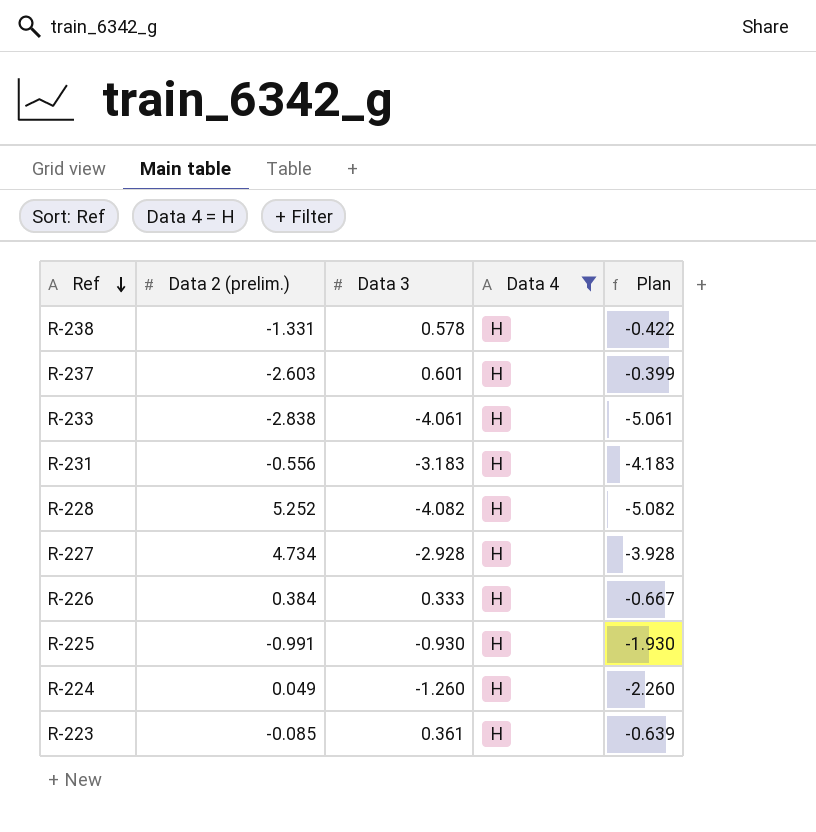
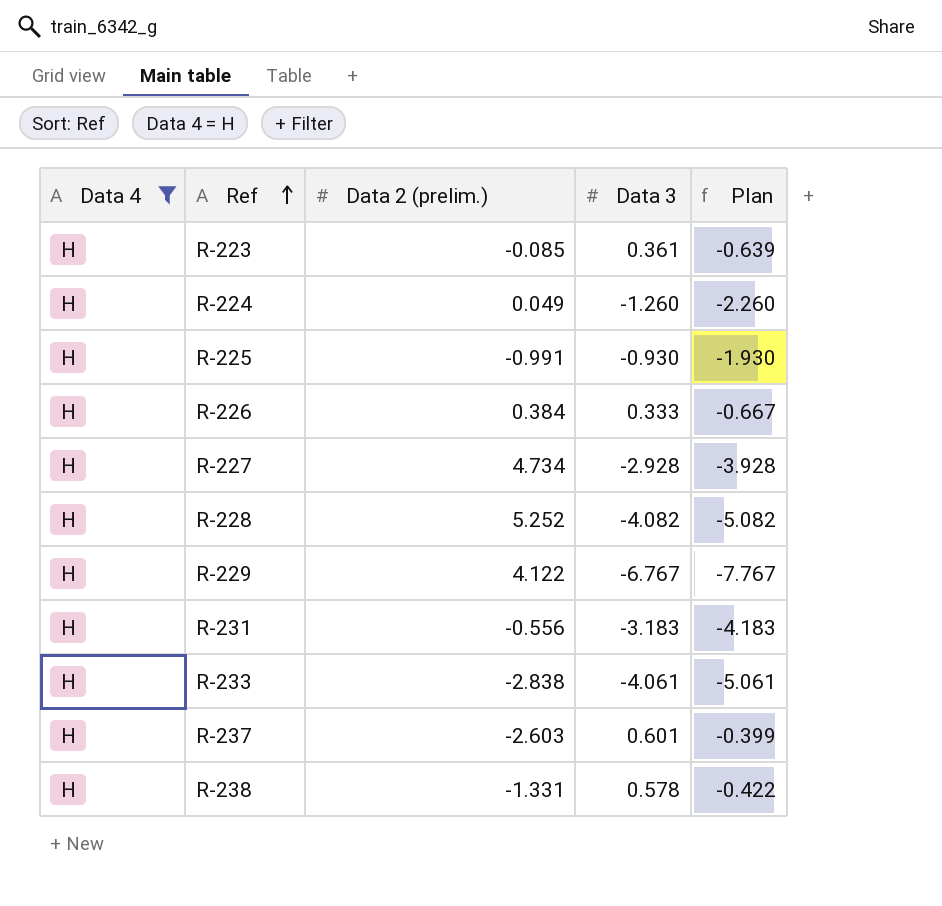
row order: Ref descending -> Ref ascending
column Data 4 | position: 4 -> 1
row R-229: none -> H | 4.122 | -6.767 | -7.767

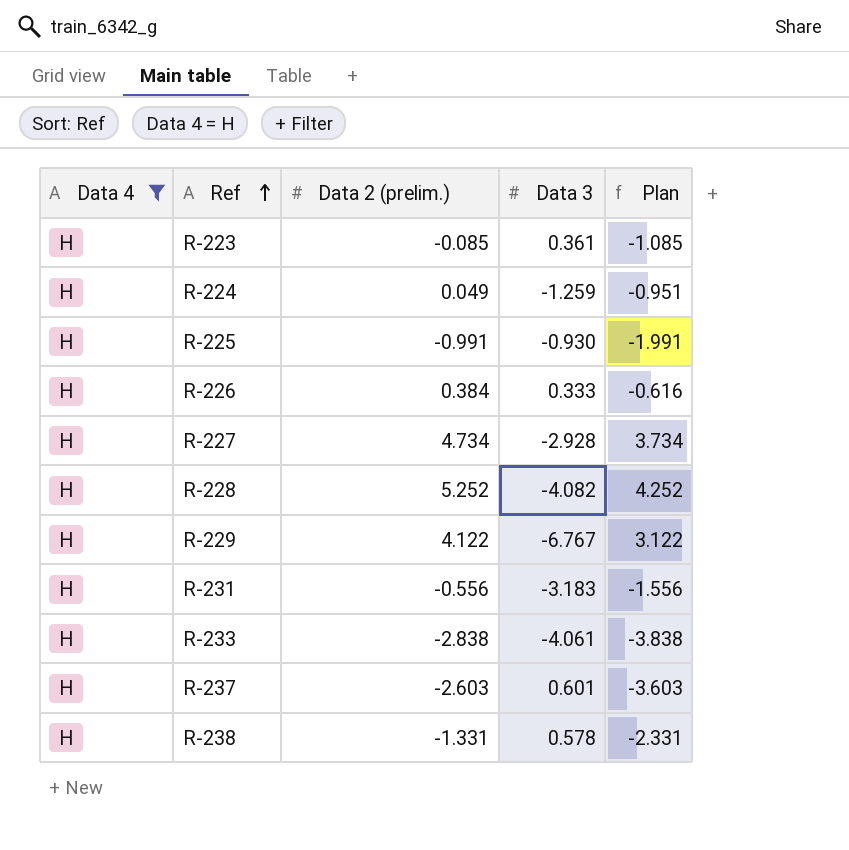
column Plan | formula: [Data 3] - 1 -> [Data 2 (prelim.)] - 1
R-224 | Data 3: -1.260 -> -1.259

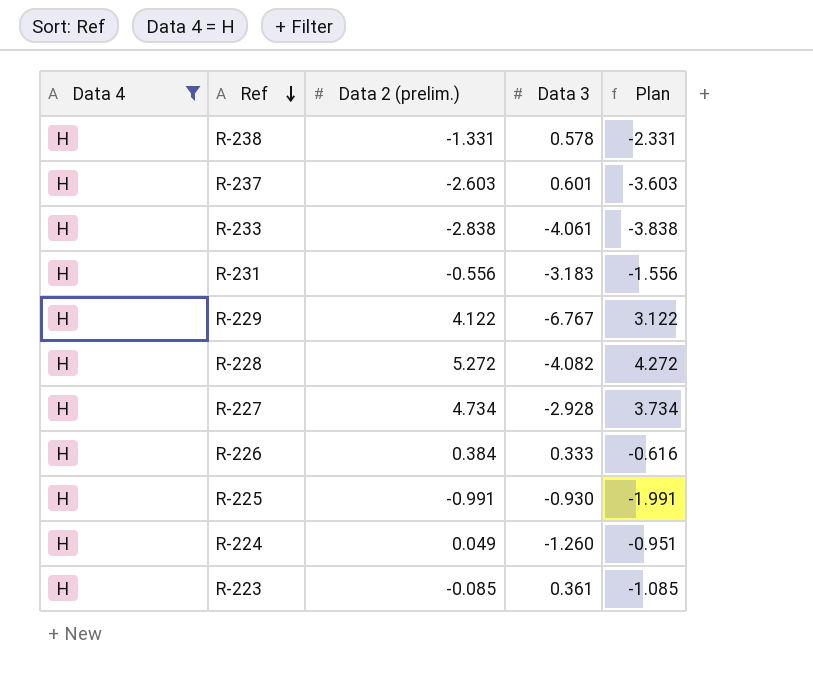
row order: Ref ascending -> Ref descending
R-228 | Data 2 (prelim.): 5.252 -> 5.272
R-228 | Plan: 4.252 -> 4.272
R-224 | Data 3: -1.259 -> -1.260

